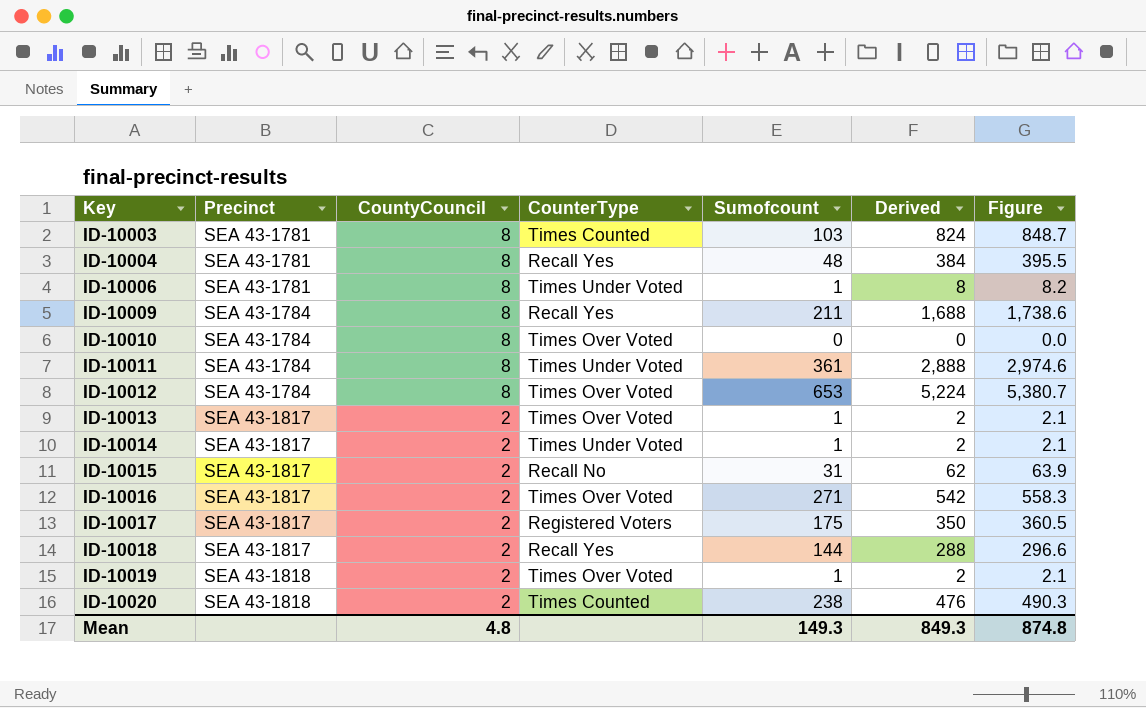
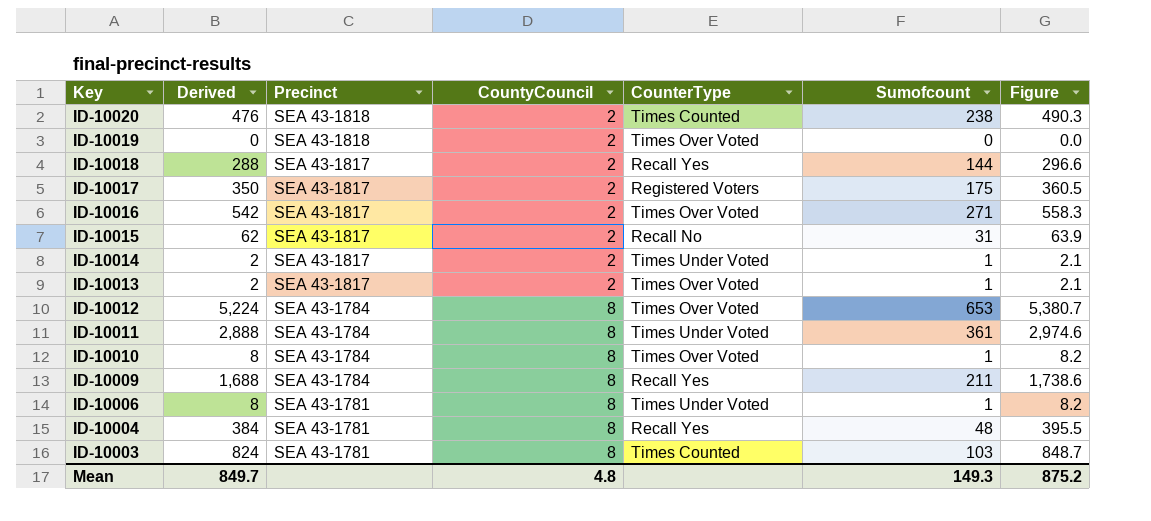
row order: Key ascending -> Key descending
column Derived | position: 6 -> 2
ID-10019 | Derived: 2 -> 0
ID-10019 | Sumofcount: 1 -> 0
ID-10019 | Figure: 2.1 -> 0.0
ID-10010 | Derived: 0 -> 8
ID-10010 | Sumofcount: 0 -> 1
ID-10010 | Figure: 0.0 -> 8.2
Mean | Derived: 849.3 -> 849.7
Mean | Figure: 874.8 -> 875.2

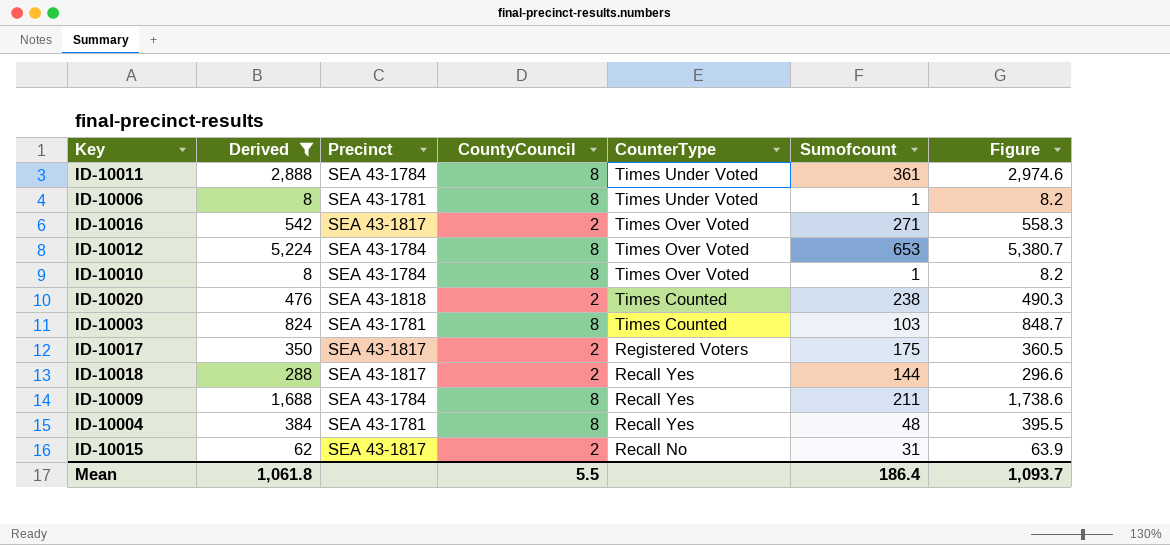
filter: none -> Derived >= 8
row order: Key descending -> CounterType descending
Mean | Derived: 849.7 -> 1,061.8
Mean | CountyCouncil: 4.8 -> 5.5
Mean | Sumofcount: 149.3 -> 186.4
Mean | Figure: 875.2 -> 1,093.7

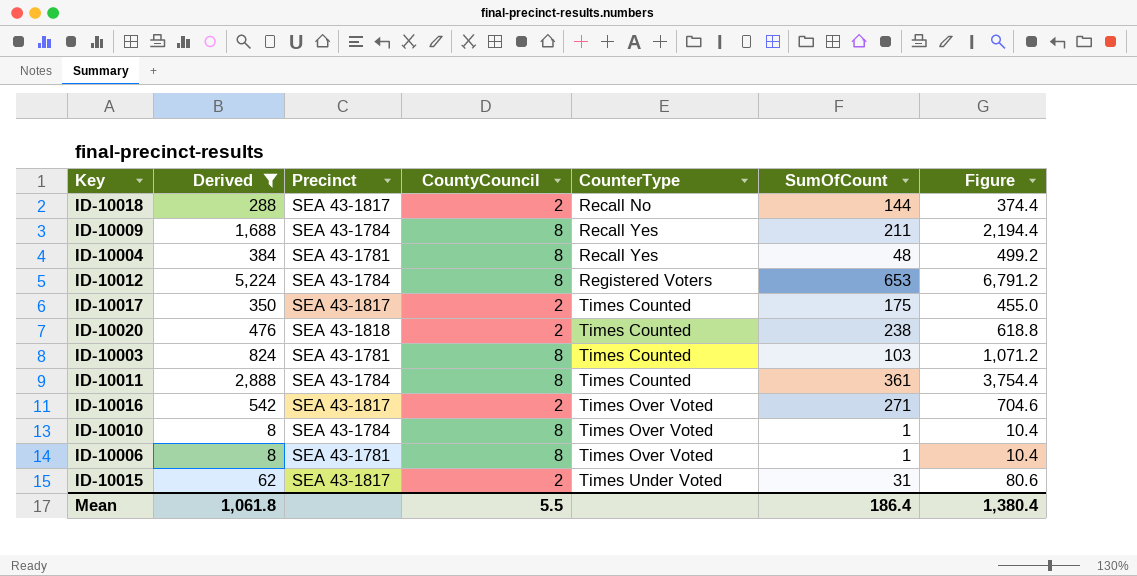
row order: CounterType descending -> CounterType ascending
column name: Sumofcount -> SumOfCount
column Figure | formula: [Derived] * 1.03 -> [Derived] * 1.3
ID-10018 | CounterType: Recall Yes -> Recall No
ID-10012 | CounterType: Times Over Voted -> Registered Voters
ID-10017 | CounterType: Registered Voters -> Times Counted
ID-10011 | CounterType: Times Under Voted -> Times Counted
ID-10006 | CounterType: Times Under Voted -> Times Over Voted
ID-10015 | CounterType: Recall No -> Times Under Voted
Mean | Figure: 1,093.7 -> 1,380.4

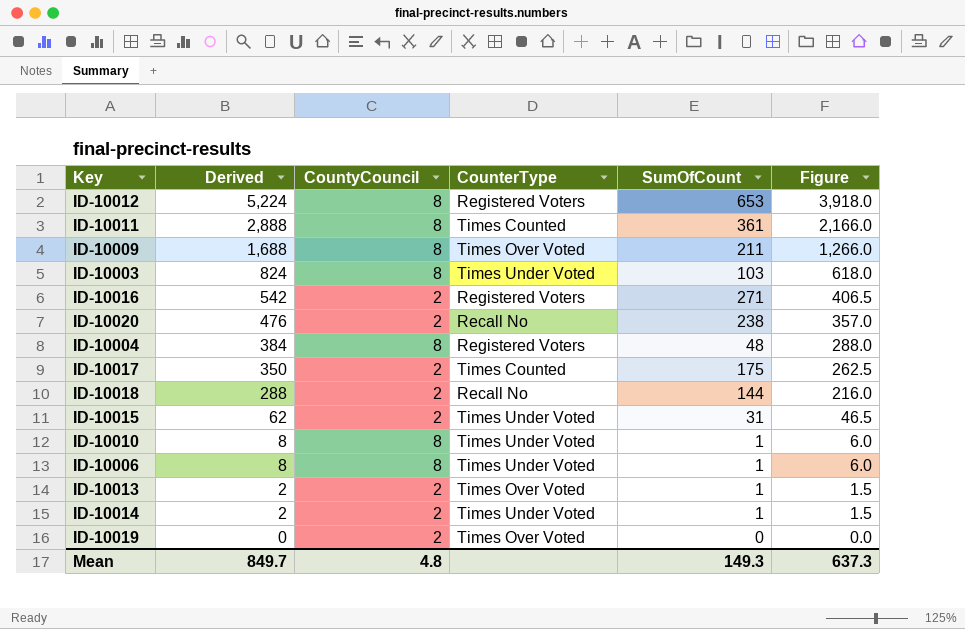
filter: Derived >= 8 -> none
row order: CounterType ascending -> Derived descending
column Precinct | position: 3 -> none
column Figure | formula: [Derived] * 1.3 -> [Derived] * 0.75
ID-10009 | CounterType: Recall Yes -> Times Over Voted
ID-10003 | CounterType: Times Counted -> Times Under Voted
ID-10016 | CounterType: Times Over Voted -> Registered Voters
ID-10020 | CounterType: Times Counted -> Recall No
ID-10004 | CounterType: Recall Yes -> Registered Voters
ID-10010 | CounterType: Times Over Voted -> Times Under Voted
ID-10006 | CounterType: Times Over Voted -> Times Under Voted
Mean | Derived: 1,061.8 -> 849.7
Mean | CountyCouncil: 5.5 -> 4.8
Mean | SumOfCount: 186.4 -> 149.3
Mean | Figure: 1,380.4 -> 637.3

